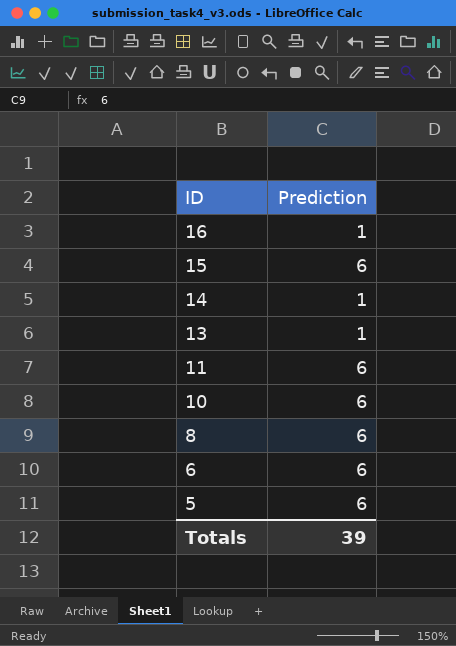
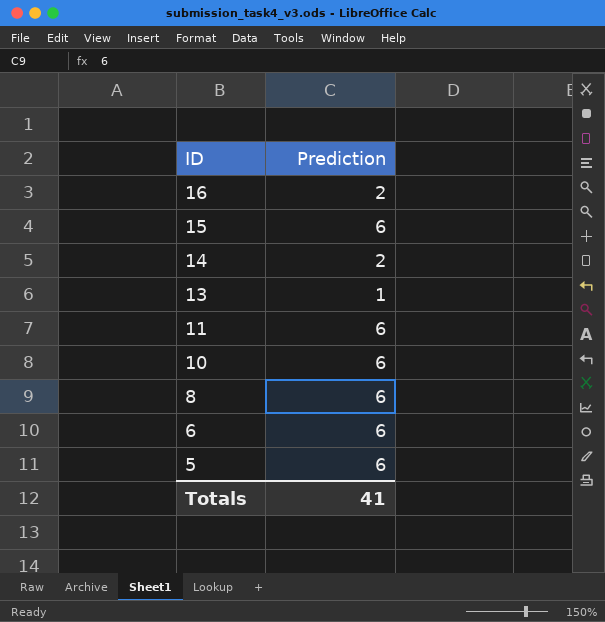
16 | Prediction: 1 -> 2
14 | Prediction: 1 -> 2
Totals | Prediction: 39 -> 41

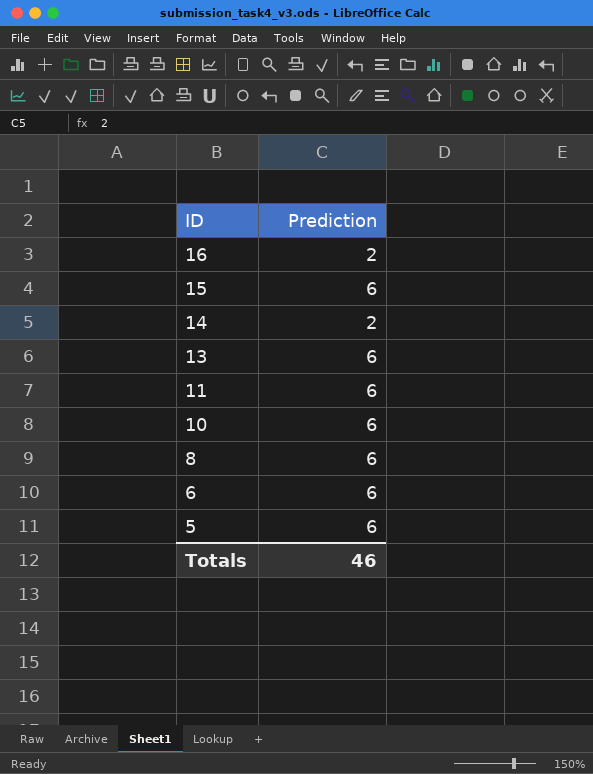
13 | Prediction: 1 -> 6
Totals | Prediction: 41 -> 46

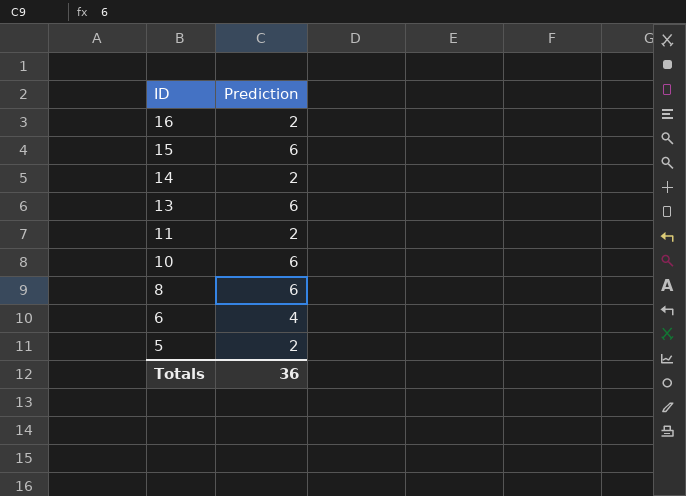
11 | Prediction: 6 -> 2
6 | Prediction: 6 -> 4
5 | Prediction: 6 -> 2
Totals | Prediction: 46 -> 36

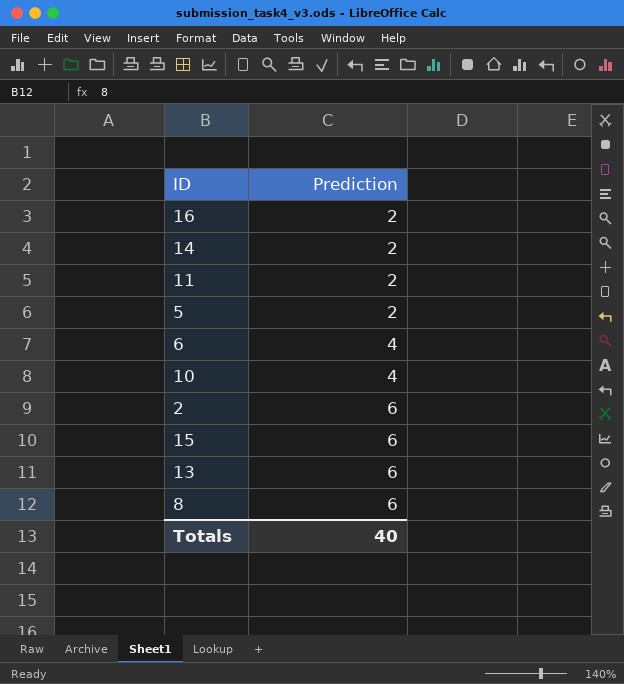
row order: ID descending -> Prediction ascending
10 | Prediction: 6 -> 4
row 2: none -> 6
Totals | Prediction: 36 -> 40

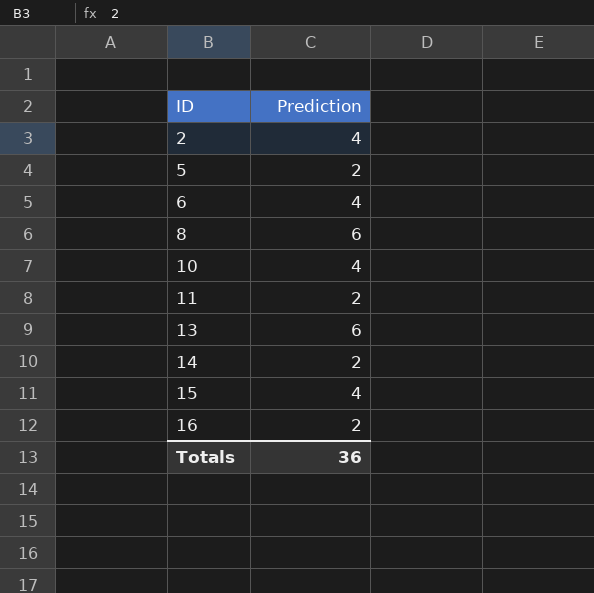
row order: Prediction ascending -> ID ascending
2 | Prediction: 6 -> 4
15 | Prediction: 6 -> 4
Totals | Prediction: 40 -> 36

